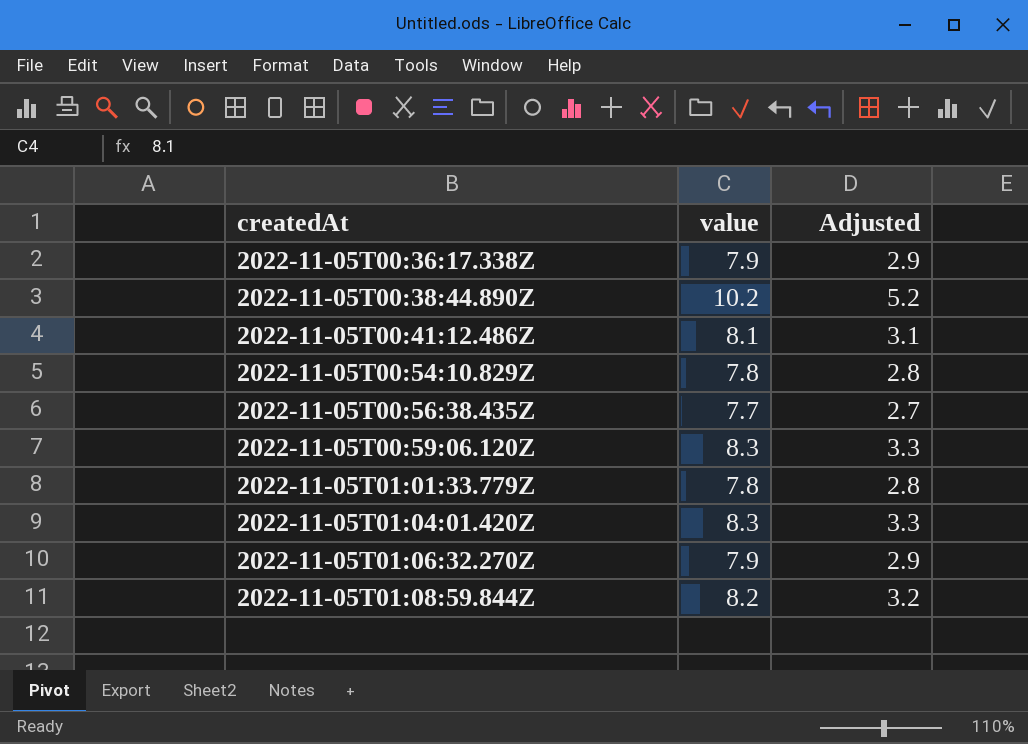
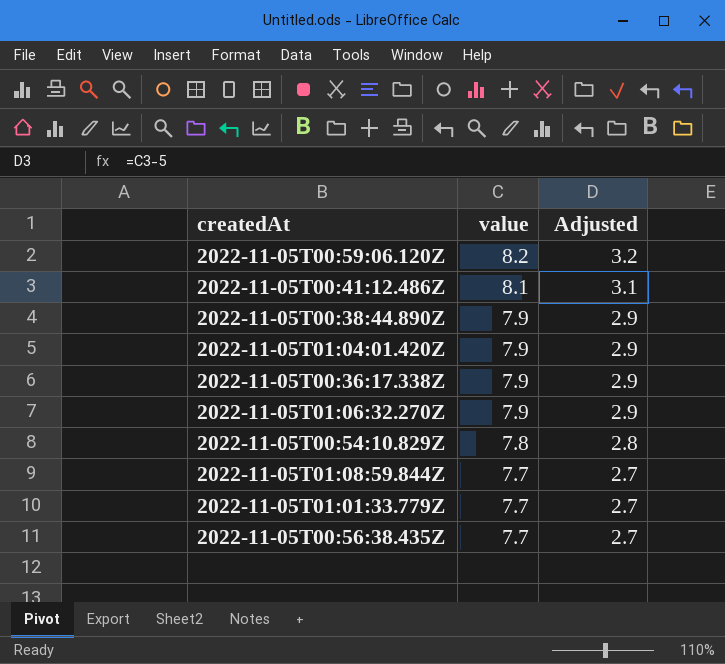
row order: createdAt ascending -> value descending
2022-11-05T00:59:06.120Z | value: 8.3 -> 8.2
2022-11-05T00:59:06.120Z | Adjusted: 3.3 -> 3.2
2022-11-05T00:38:44.890Z | value: 10.2 -> 7.9
2022-11-05T00:38:44.890Z | Adjusted: 5.2 -> 2.9
2022-11-05T01:04:01.420Z | value: 8.3 -> 7.9
2022-11-05T01:04:01.420Z | Adjusted: 3.3 -> 2.9
2022-11-05T01:08:59.844Z | value: 8.2 -> 7.7
2022-11-05T01:08:59.844Z | Adjusted: 3.2 -> 2.7
2022-11-05T01:01:33.779Z | value: 7.8 -> 7.7
2022-11-05T01:01:33.779Z | Adjusted: 2.8 -> 2.7

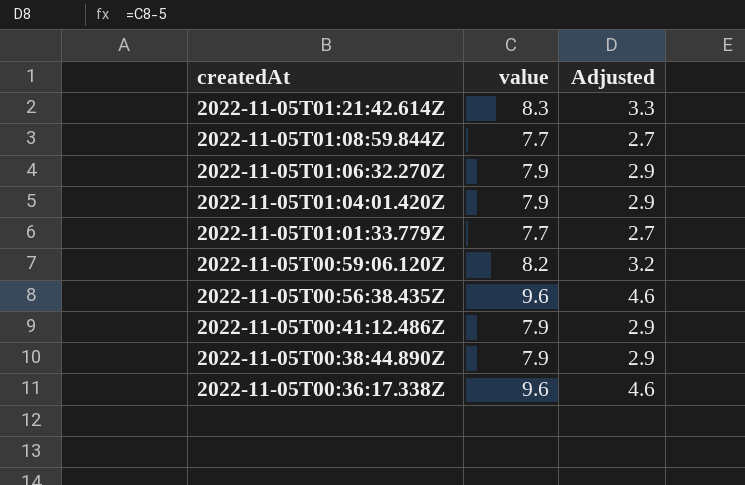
row order: value descending -> createdAt descending
row 2022-11-05T00:54:10.829Z: 7.8 | 2.8 -> none
row 2022-11-05T01:21:42.614Z: none -> 8.3 | 3.3
2022-11-05T00:56:38.435Z | value: 7.7 -> 9.6
2022-11-05T00:56:38.435Z | Adjusted: 2.7 -> 4.6
2022-11-05T00:41:12.486Z | value: 8.1 -> 7.9
2022-11-05T00:41:12.486Z | Adjusted: 3.1 -> 2.9
2022-11-05T00:36:17.338Z | value: 7.9 -> 9.6
2022-11-05T00:36:17.338Z | Adjusted: 2.9 -> 4.6

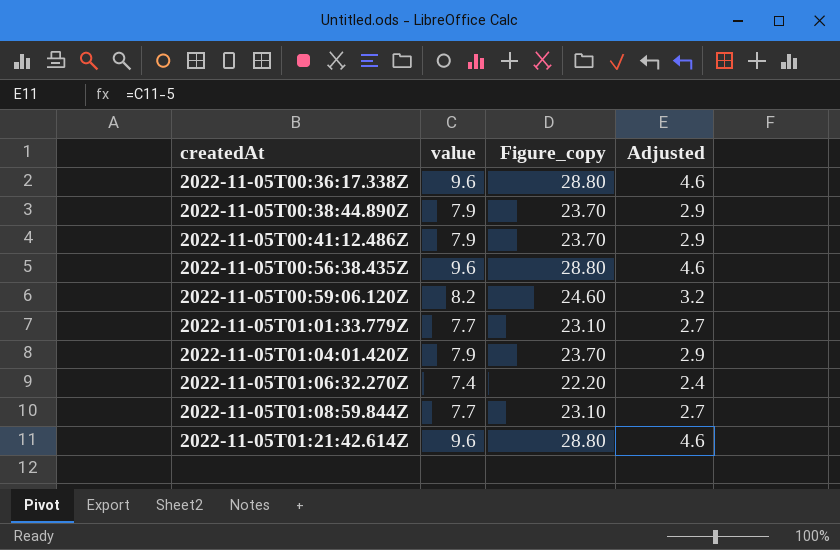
row order: createdAt descending -> createdAt ascending
column Figure_copy | formula: none -> [value] * 3
2022-11-05T01:06:32.270Z | value: 7.9 -> 7.4
2022-11-05T01:06:32.270Z | Adjusted: 2.9 -> 2.4
2022-11-05T01:21:42.614Z | value: 8.3 -> 9.6
2022-11-05T01:21:42.614Z | Adjusted: 3.3 -> 4.6

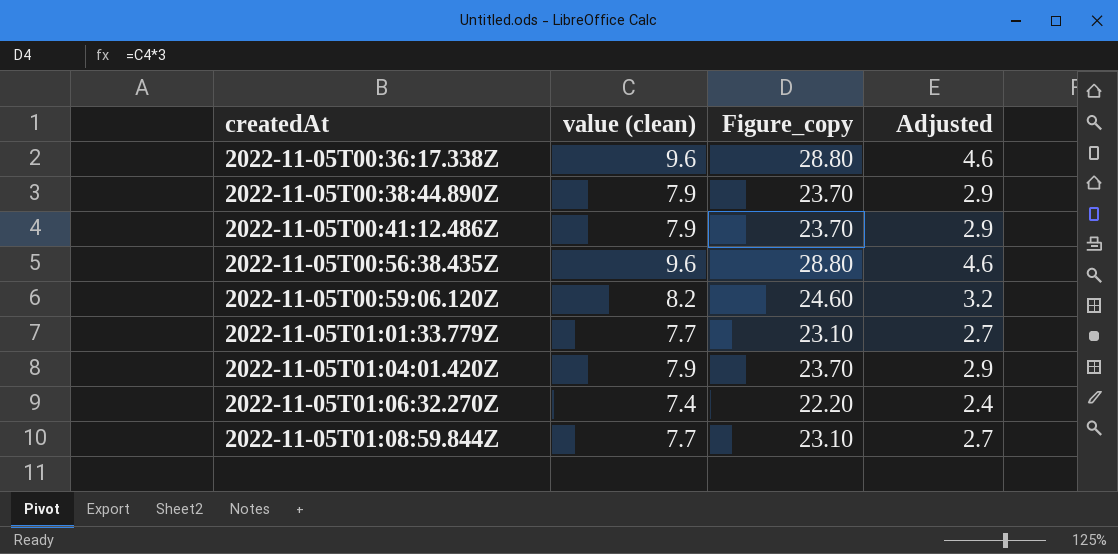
column name: value -> value (clean)
row 2022-11-05T01:21:42.614Z: 9.6 | 28.80 | 4.6 -> none

